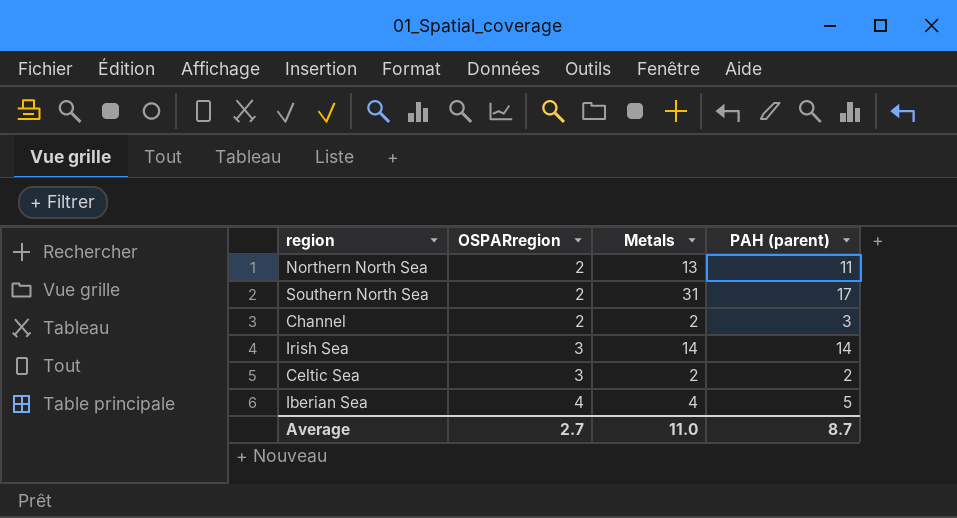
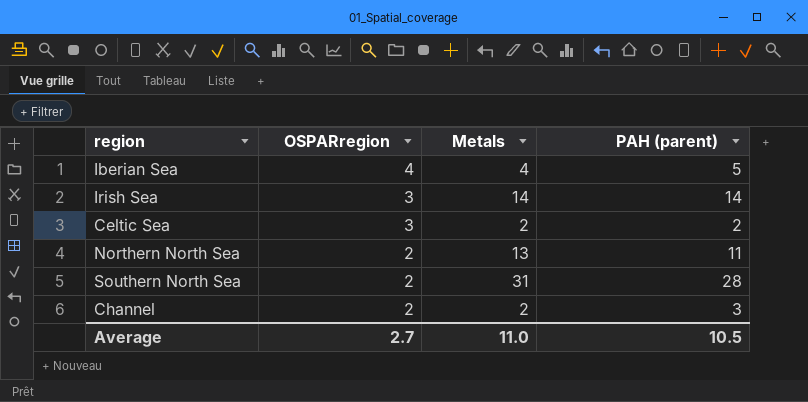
row order: OSPARregion ascending -> OSPARregion descending
Southern North Sea | PAH (parent): 17 -> 28
Average | PAH (parent): 8.7 -> 10.5

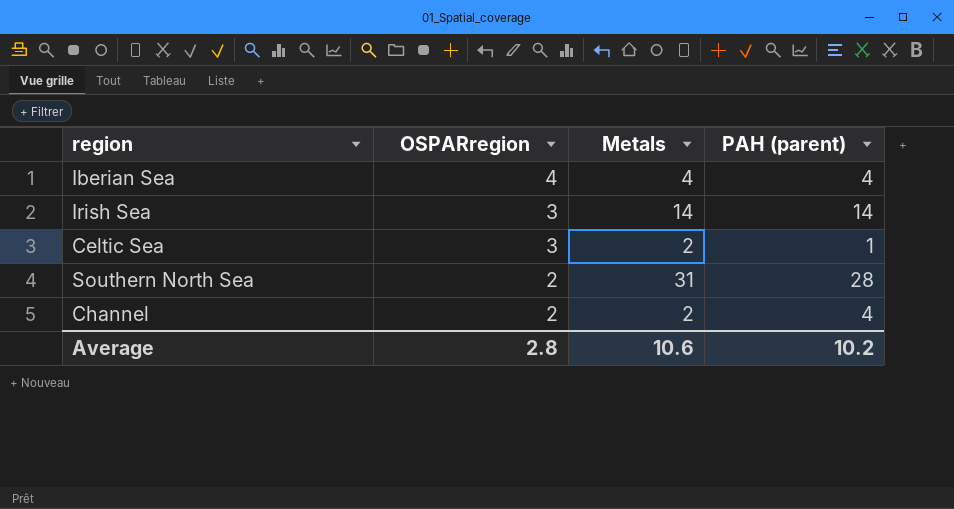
row Northern North Sea: 2 | 13 | 11 -> none
Iberian Sea | PAH (parent): 5 -> 4
Celtic Sea | PAH (parent): 2 -> 1
Channel | PAH (parent): 3 -> 4
Average | OSPARregion: 2.7 -> 2.8
Average | Metals: 11.0 -> 10.6
Average | PAH (parent): 10.5 -> 10.2

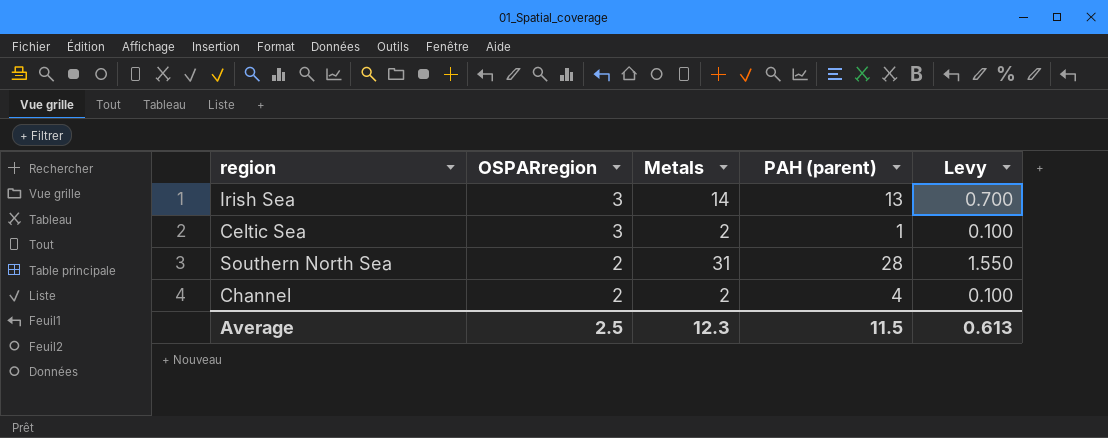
column Levy | formula: none -> [Metals] * 0.05
row Iberian Sea: 4 | 4 | 4 -> none
Irish Sea | PAH (parent): 14 -> 13
Average | OSPARregion: 2.8 -> 2.5
Average | Metals: 10.6 -> 12.3
Average | PAH (parent): 10.2 -> 11.5

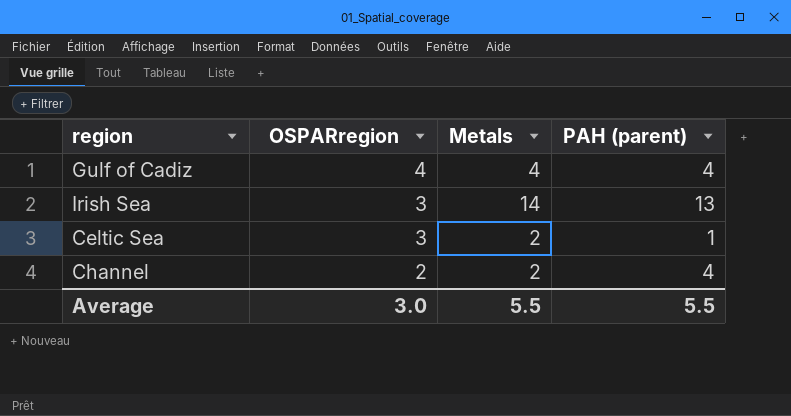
column Levy | formula: [Metals] * 0.05 -> none
row Southern North Sea: 2 | 31 | 28 | 1.550 -> none
row Gulf of Cadiz: none -> 4 | 4 | 4
Average | OSPARregion: 2.5 -> 3.0
Average | Metals: 12.3 -> 5.5
Average | PAH (parent): 11.5 -> 5.5

